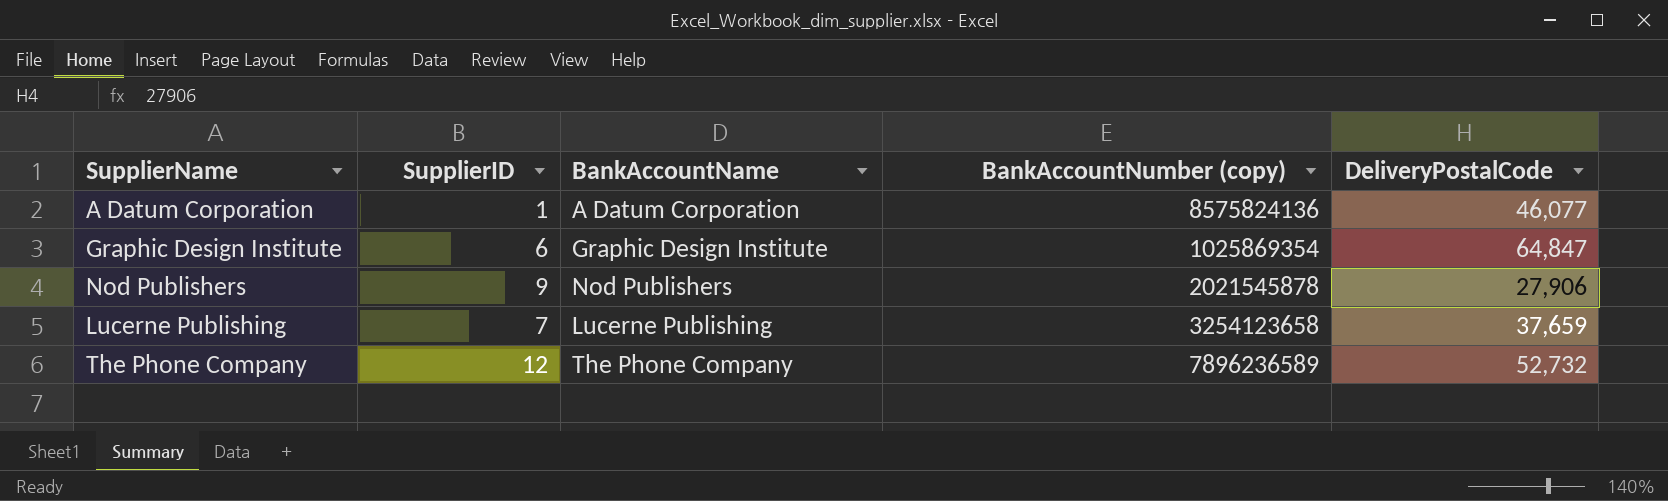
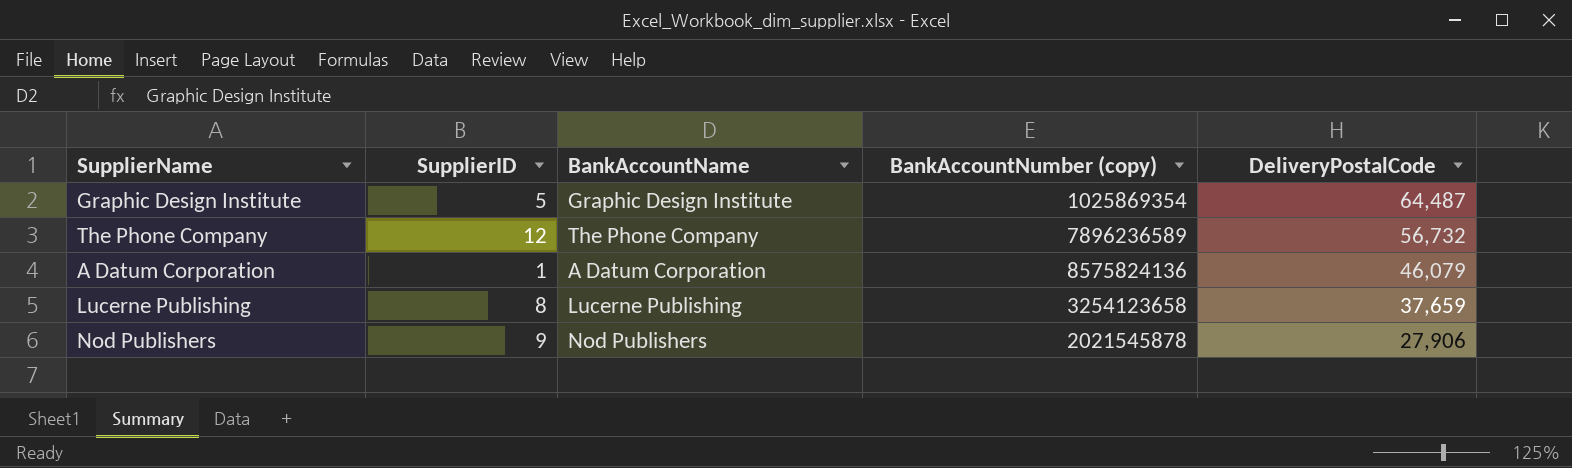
row order: none -> DeliveryPostalCode descending
Graphic Design Institute | SupplierID: 6 -> 5
Graphic Design Institute | DeliveryPostalCode: 64,847 -> 64,487
The Phone Company | DeliveryPostalCode: 52,732 -> 56,732
A Datum Corporation | DeliveryPostalCode: 46,077 -> 46,079
Lucerne Publishing | SupplierID: 7 -> 8

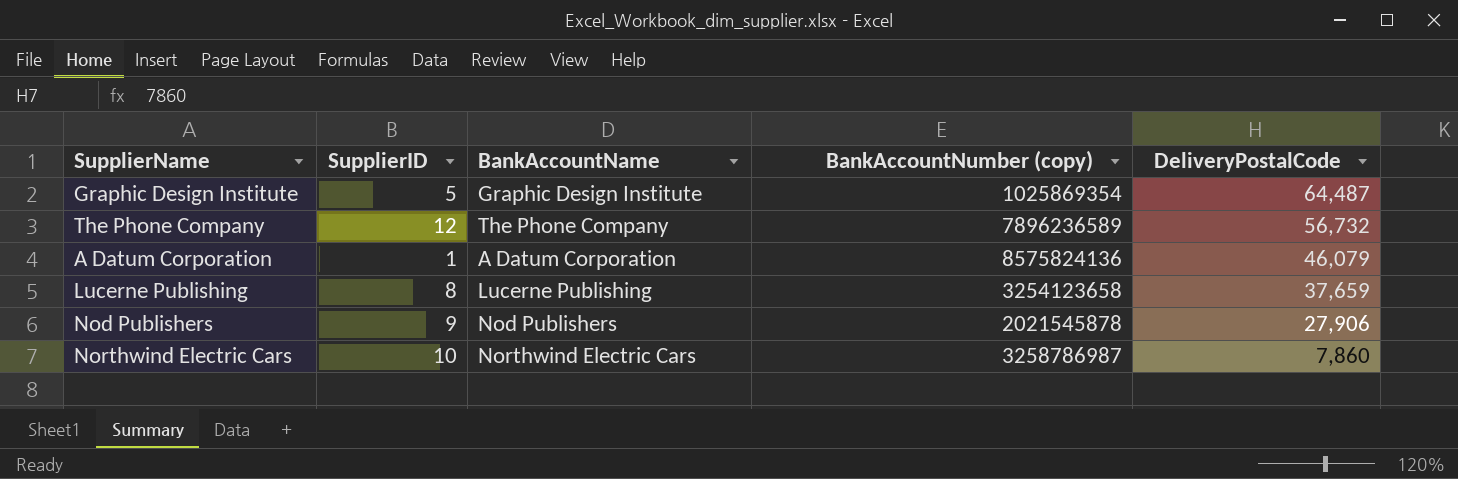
row Northwind Electric Cars: none -> 10 | Northwind Electric Cars | 3258786987 | 7,860

